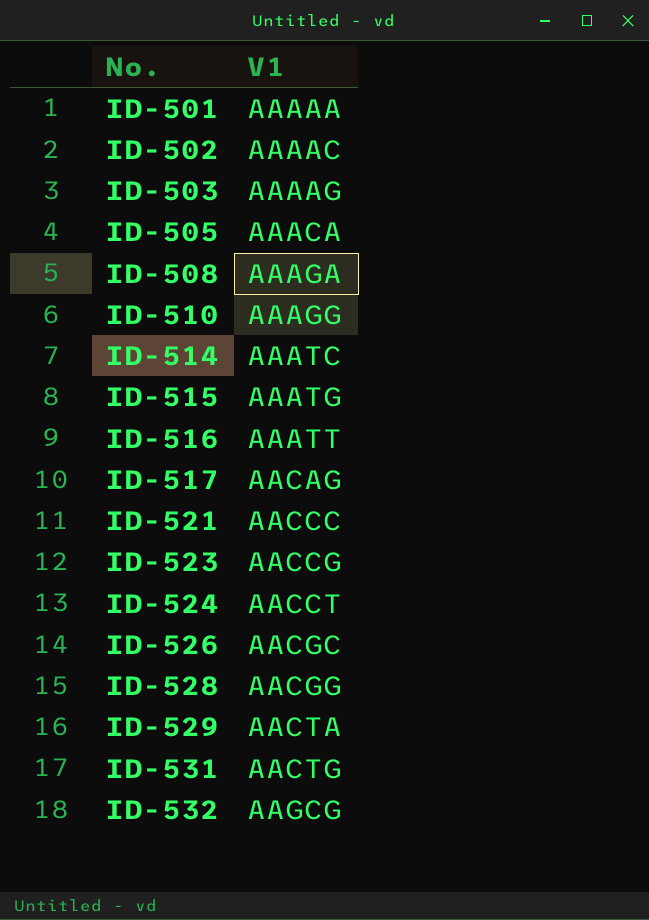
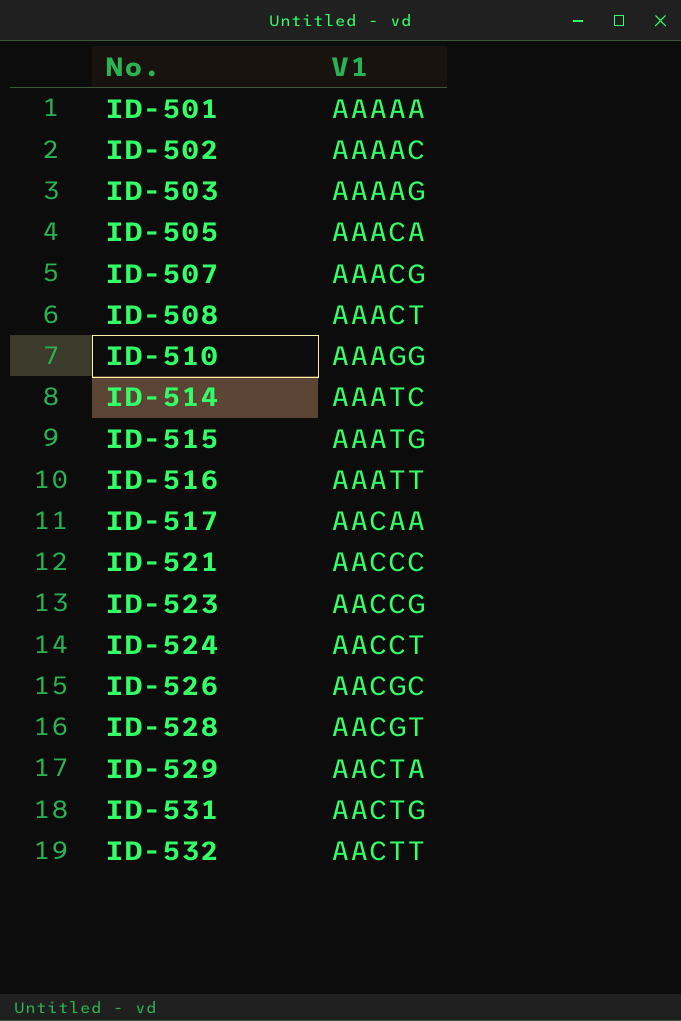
row ID-507: none -> AAACG
ID-508 | V1: AAAGA -> AAACT
ID-517 | V1: AACAG -> AACAA
ID-528 | V1: AACGG -> AACGT
ID-532 | V1: AAGCG -> AACTT

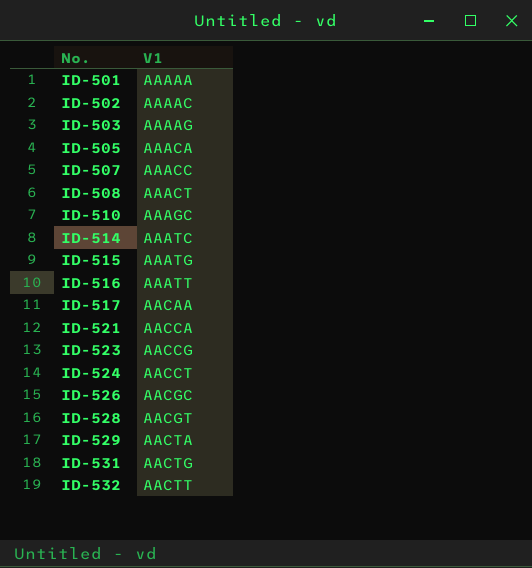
ID-507 | V1: AAACG -> AAACC
ID-510 | V1: AAAGG -> AAAGC
ID-521 | V1: AACCC -> AACCA

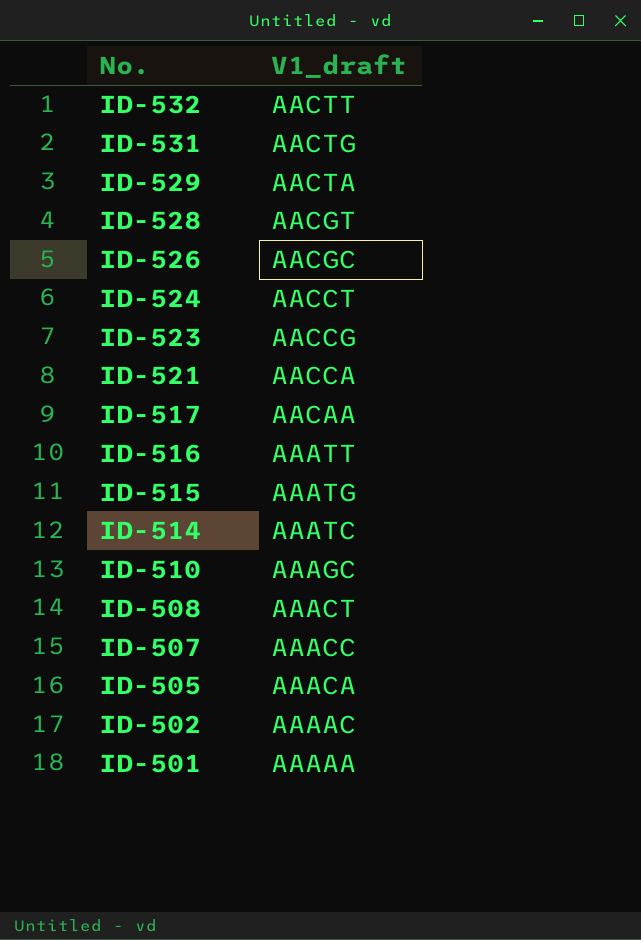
row order: No. ascending -> No. descending
column name: V1 -> V1_draft
row ID-503: AAAAG -> none

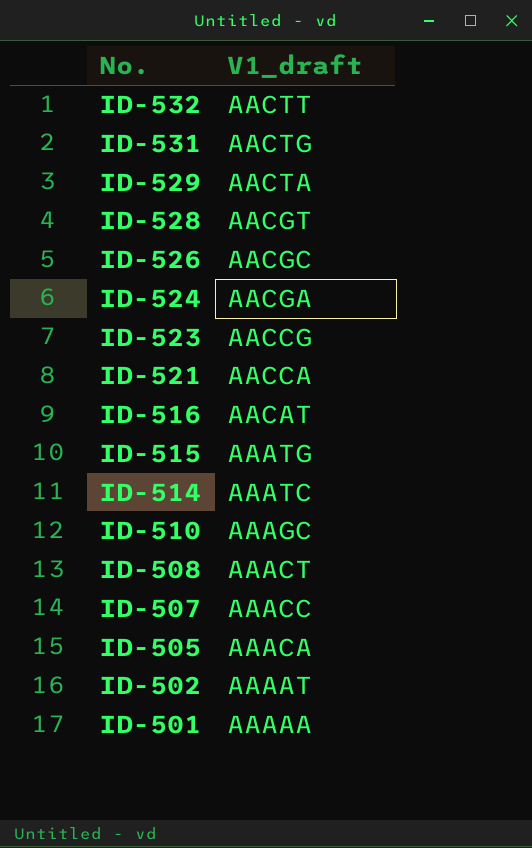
row ID-517: AACAA -> none
ID-524 | V1_draft: AACCT -> AACGA
ID-516 | V1_draft: AAATT -> AACAT
ID-502 | V1_draft: AAAAC -> AAAAT

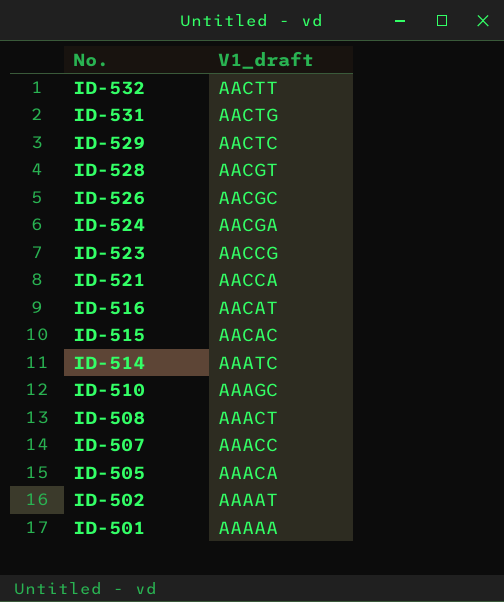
ID-529 | V1_draft: AACTA -> AACTC
ID-515 | V1_draft: AAATG -> AACAC

